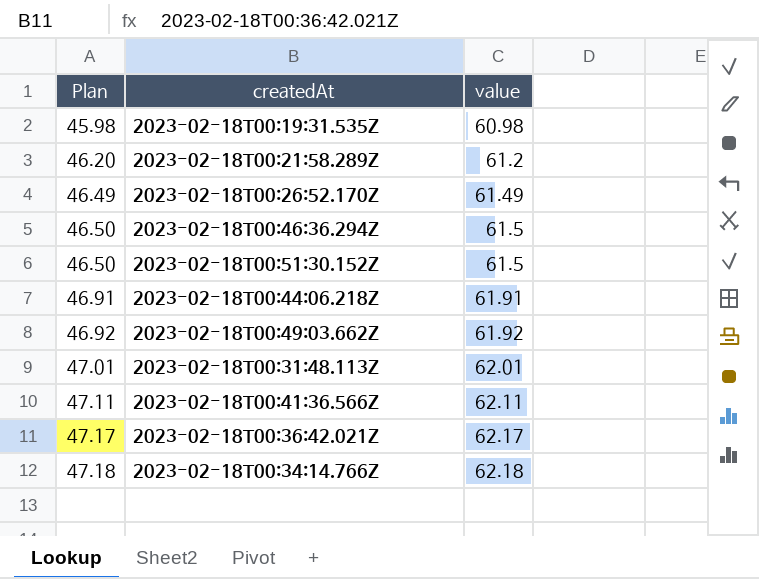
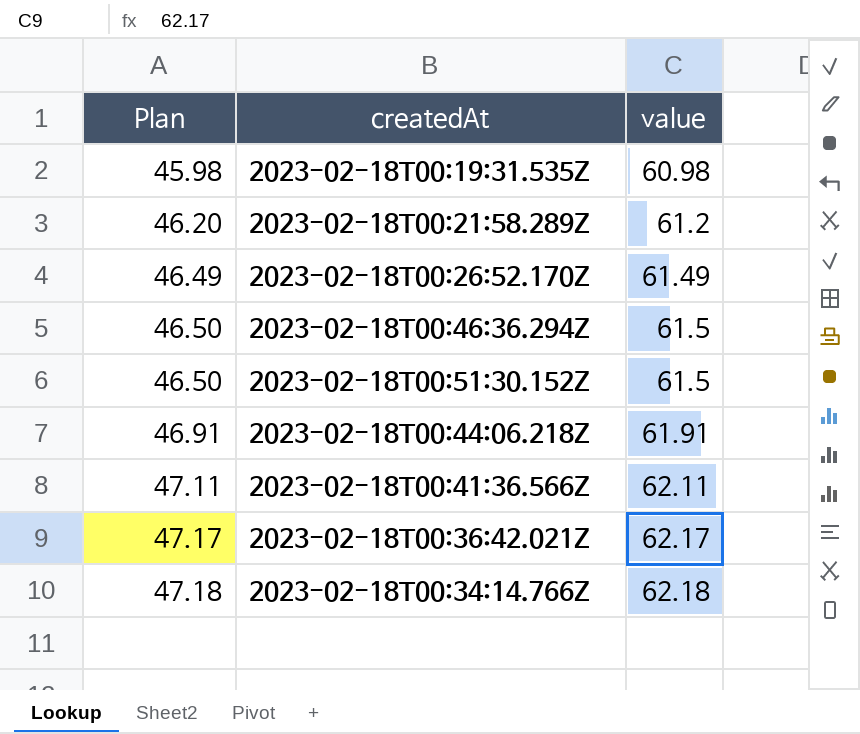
row 2023-02-18T00:49:03.662Z: 46.92 | 61.92 -> none
row 2023-02-18T00:31:48.113Z: 47.01 | 62.01 -> none

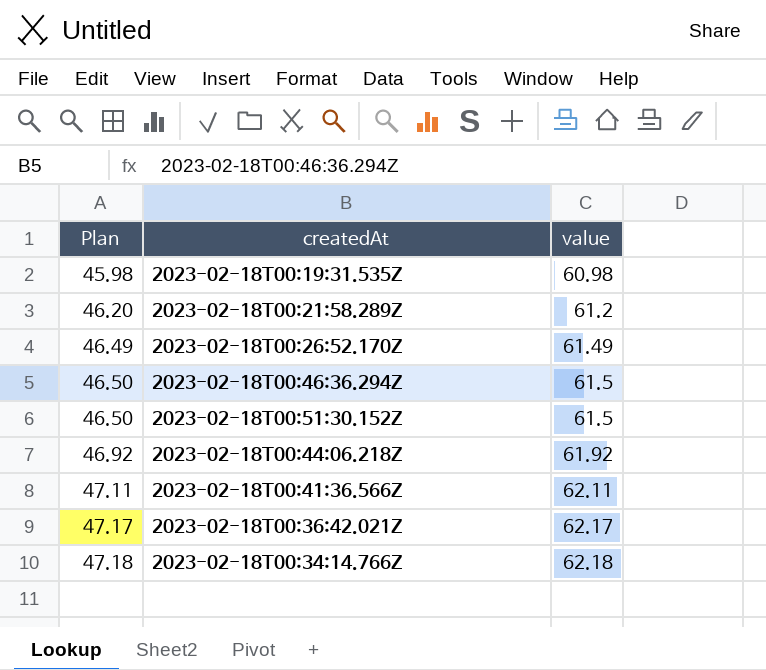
2023-02-18T00:44:06.218Z | Plan: 46.91 -> 46.92
2023-02-18T00:44:06.218Z | value: 61.91 -> 61.92

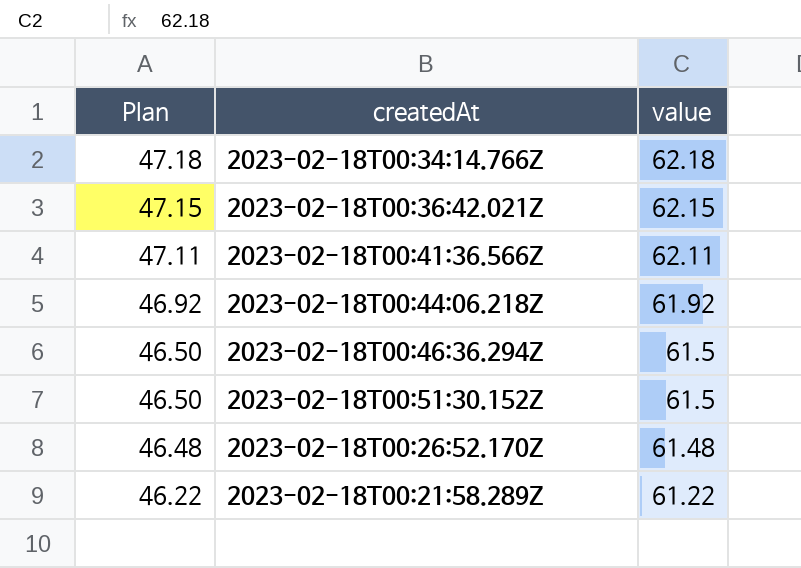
row order: Plan ascending -> Plan descending
row 2023-02-18T00:19:31.535Z: 45.98 | 60.98 -> none
2023-02-18T00:36:42.021Z | Plan: 47.17 -> 47.15
2023-02-18T00:36:42.021Z | value: 62.17 -> 62.15
2023-02-18T00:26:52.170Z | Plan: 46.49 -> 46.48
2023-02-18T00:26:52.170Z | value: 61.49 -> 61.48
2023-02-18T00:21:58.289Z | Plan: 46.20 -> 46.22
2023-02-18T00:21:58.289Z | value: 61.2 -> 61.22

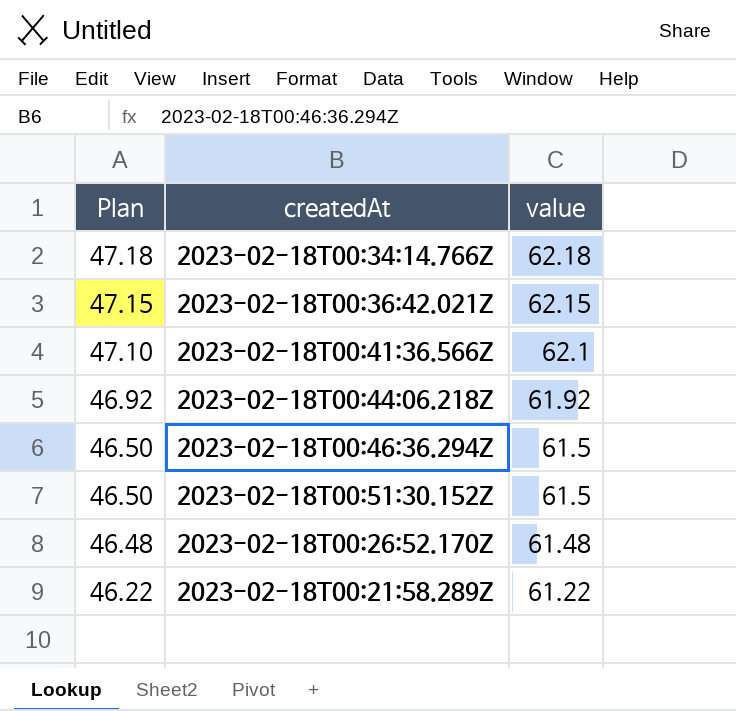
2023-02-18T00:41:36.566Z | Plan: 47.11 -> 47.10
2023-02-18T00:41:36.566Z | value: 62.11 -> 62.1

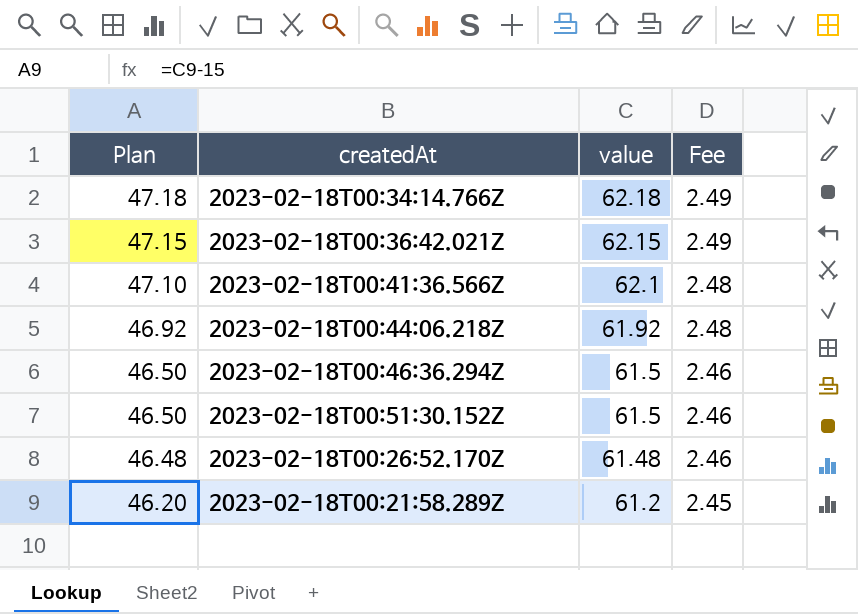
column Fee | formula: none -> [value] * 0.04
2023-02-18T00:21:58.289Z | Plan: 46.22 -> 46.20
2023-02-18T00:21:58.289Z | value: 61.22 -> 61.2

